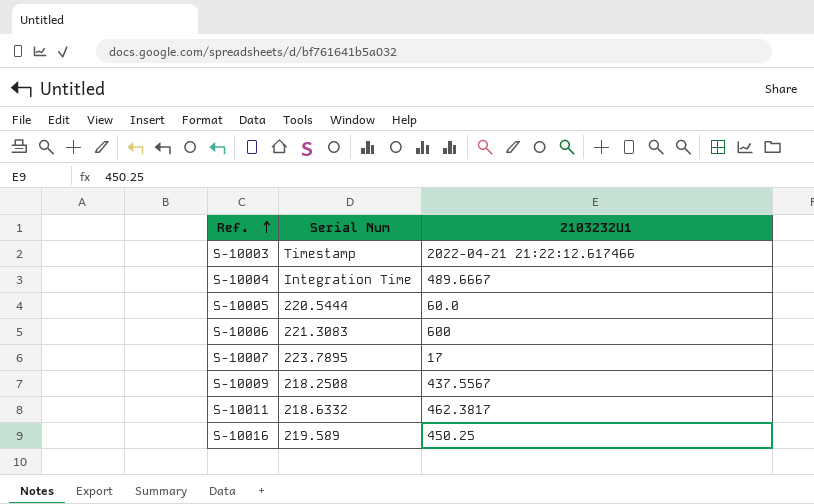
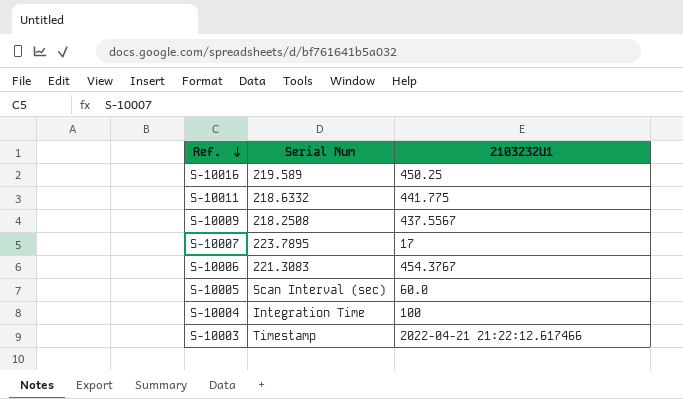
row order: Ref. ascending -> Ref. descending
S-10011 | 2103232U1: 462.3817 -> 441.775
S-10006 | 2103232U1: 600 -> 454.3767
S-10005 | Serial Num: 220.5444 -> Scan Interval (sec)
S-10004 | 2103232U1: 489.6667 -> 100

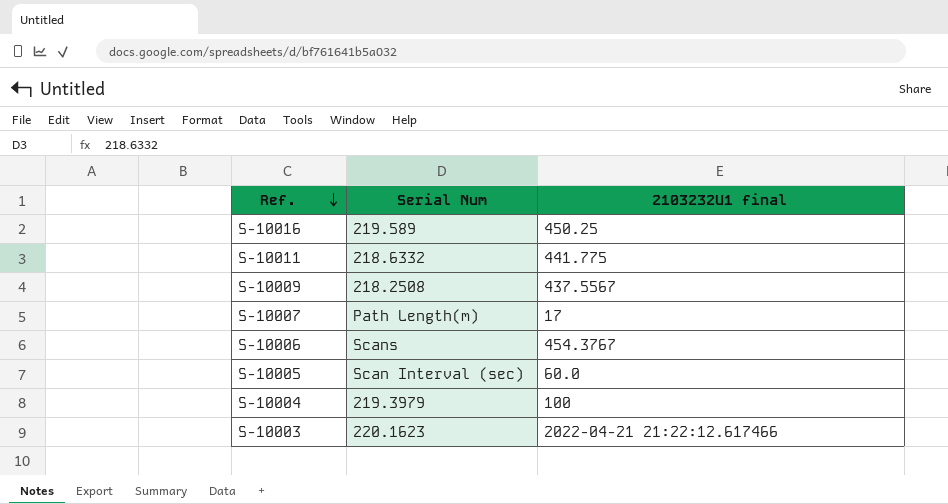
column name: 2103232U1 -> 2103232U1 final
S-10007 | Serial Num: 223.7895 -> Path Length(m)
S-10006 | Serial Num: 221.3083 -> Scans
S-10004 | Serial Num: Integration Time -> 219.3979
S-10003 | Serial Num: Timestamp -> 220.1623

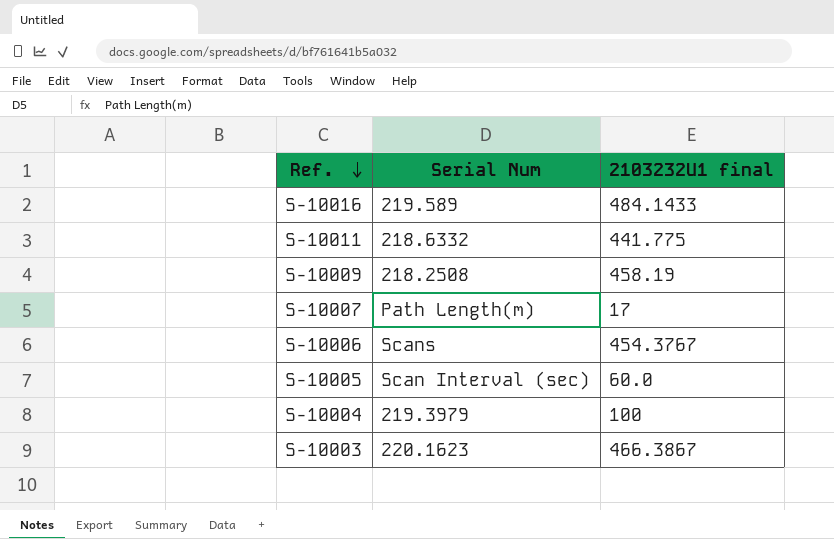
S-10016 | 2103232U1 final: 450.25 -> 484.1433
S-10009 | 2103232U1 final: 437.5567 -> 458.19
S-10003 | 2103232U1 final: 2022-04-21 21:22:12.617466 -> 466.3867

